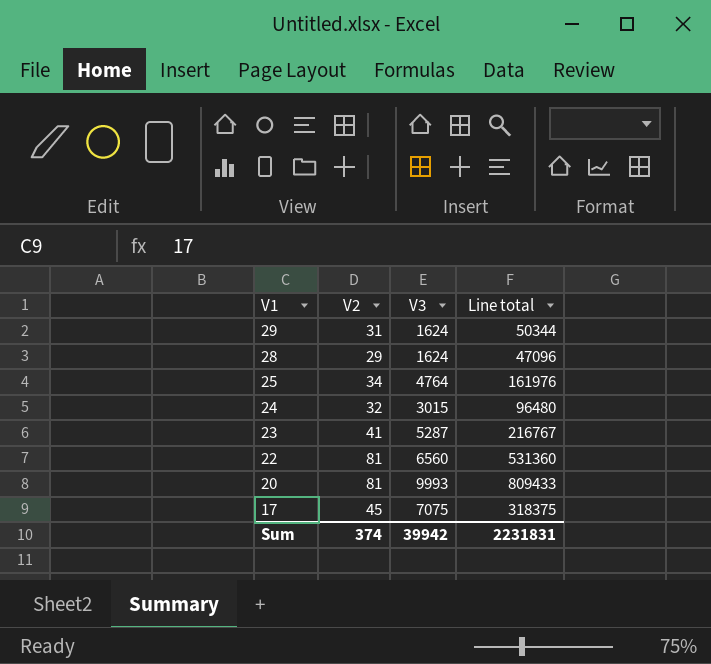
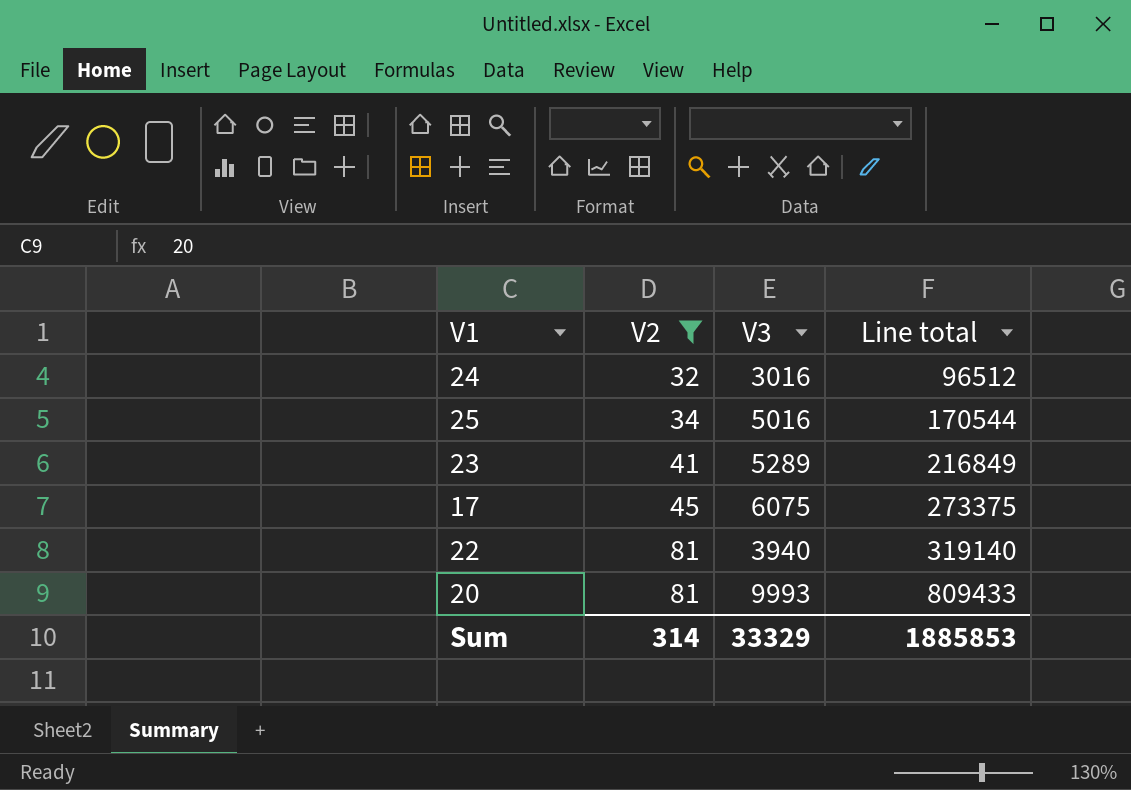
filter: none -> V2 >= 32
row order: V1 descending -> V2 ascending
24 | V3: 3015 -> 3016
24 | Line total: 96480 -> 96512
25 | V3: 4764 -> 5016
25 | Line total: 161976 -> 170544
23 | V3: 5287 -> 5289
23 | Line total: 216767 -> 216849
17 | V3: 7075 -> 6075
17 | Line total: 318375 -> 273375
22 | V3: 6560 -> 3940
22 | Line total: 531360 -> 319140
Sum | V2: 374 -> 314
Sum | V3: 39942 -> 33329
Sum | Line total: 2231831 -> 1885853

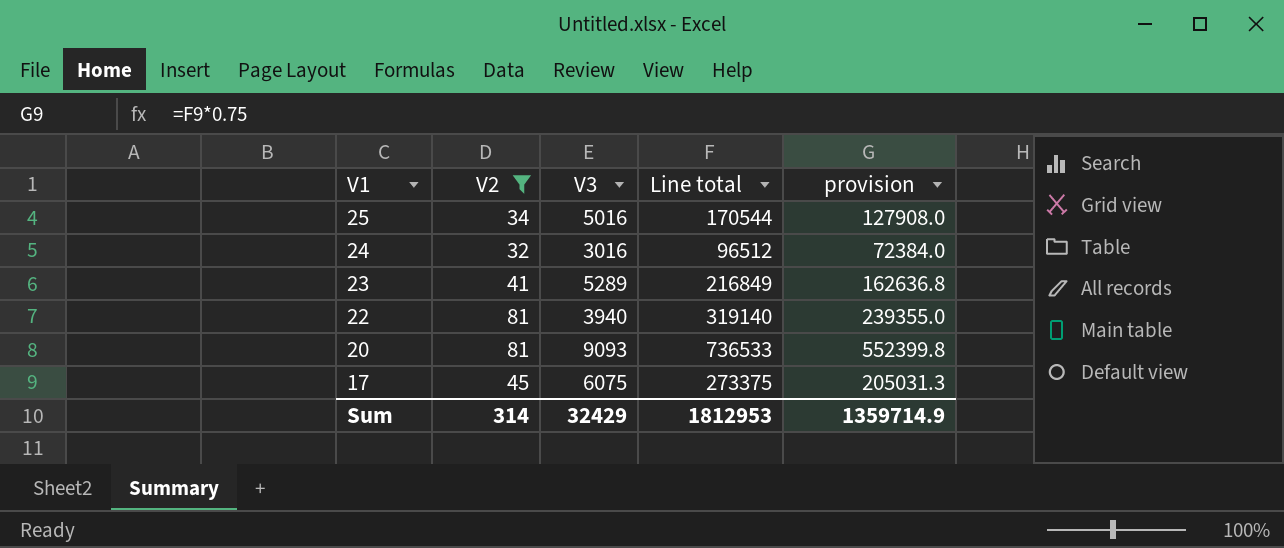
row order: V2 ascending -> V1 descending
column provision | formula: none -> [Line total] * 0.75
20 | V3: 9993 -> 9093
20 | Line total: 809433 -> 736533
Sum | V3: 33329 -> 32429
Sum | Line total: 1885853 -> 1812953

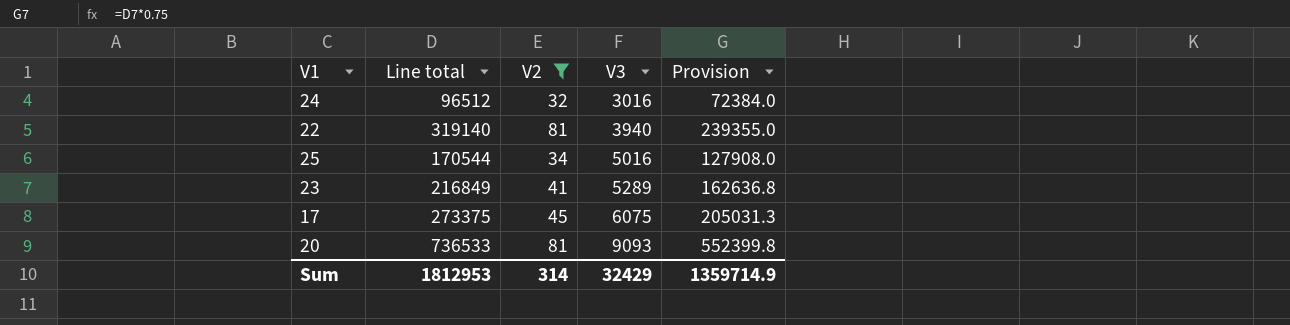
row order: V1 descending -> V3 ascending
column Line total | position: 4 -> 2
column name: provision -> Provision

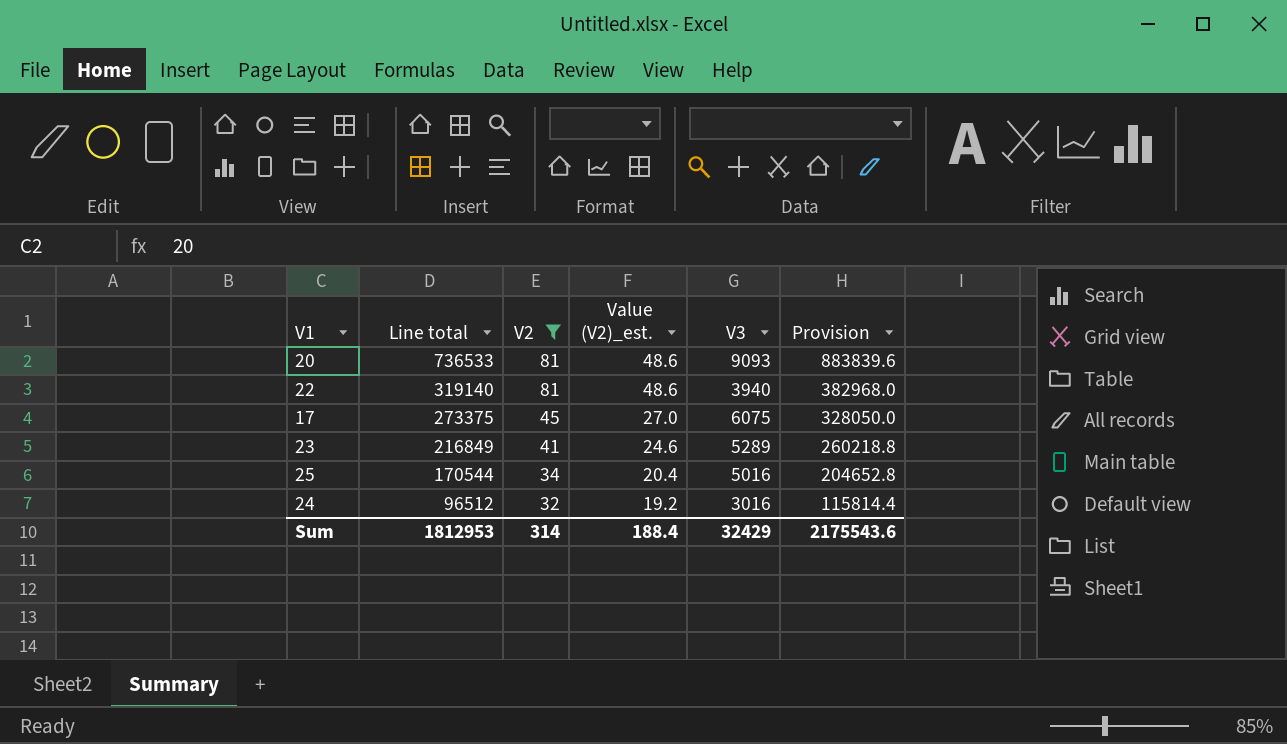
row order: V3 ascending -> Line total descending
column Value (V2)_est. | formula: none -> [V2] * 0.6
column Provision | formula: [Line total] * 0.75 -> [Line total] * 1.2
Sum | Provision: 1359714.9 -> 2175543.6

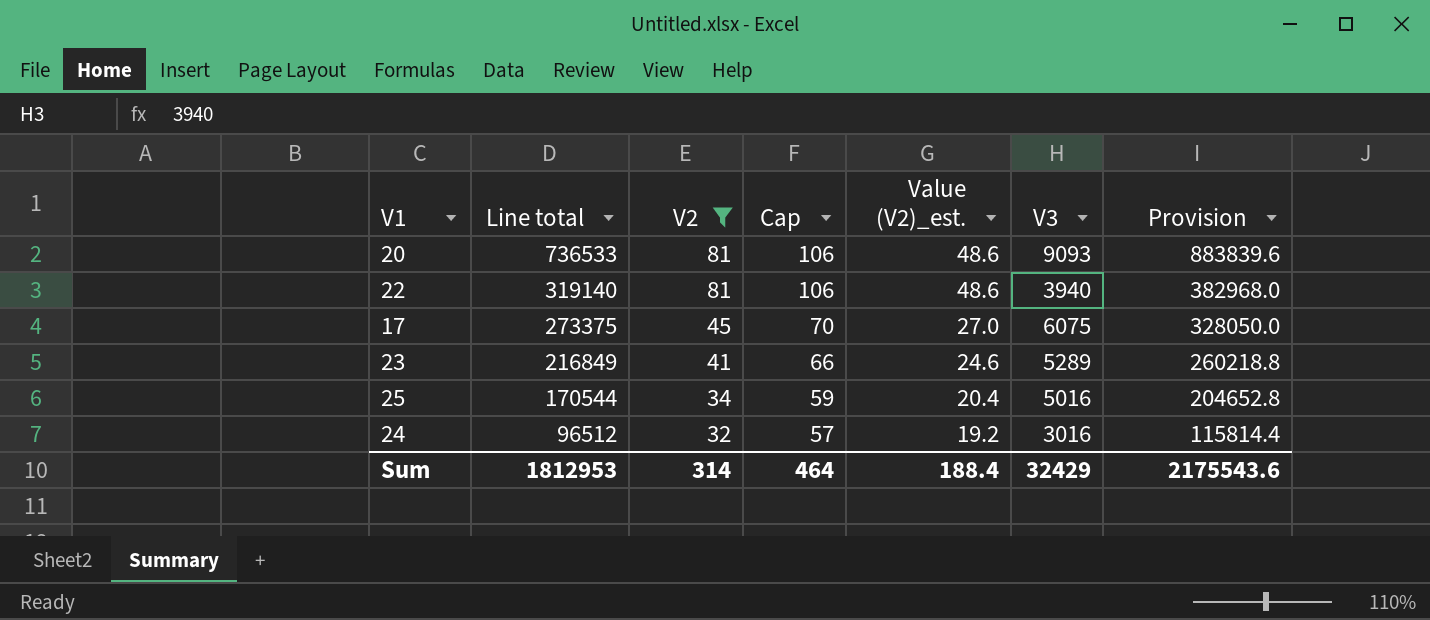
column Cap | formula: none -> [V2] + 25

